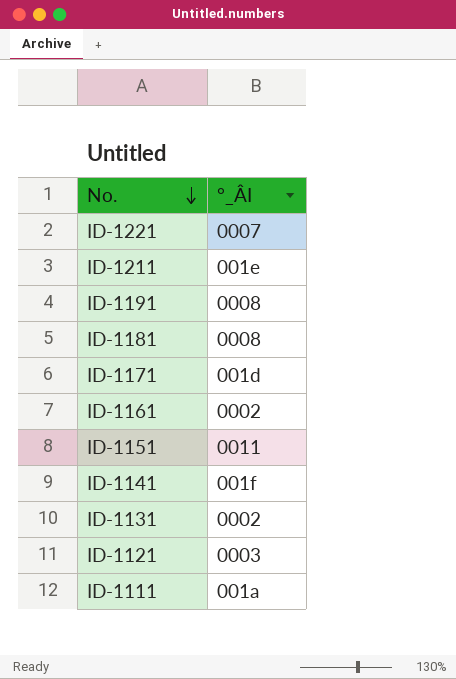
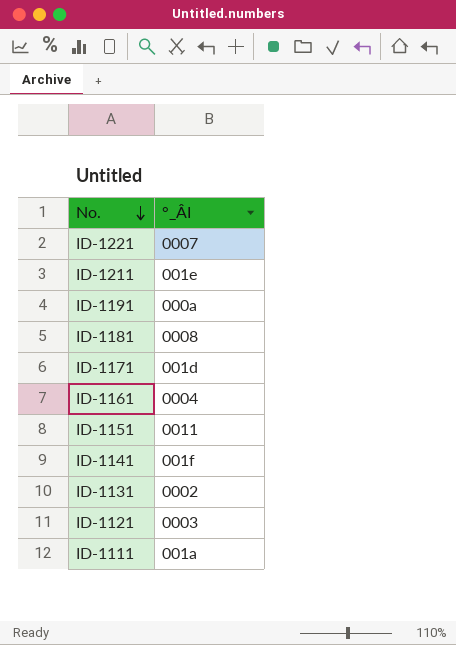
ID-1191 | °_ÂI: 0008 -> 000a
ID-1161 | °_ÂI: 0002 -> 0004

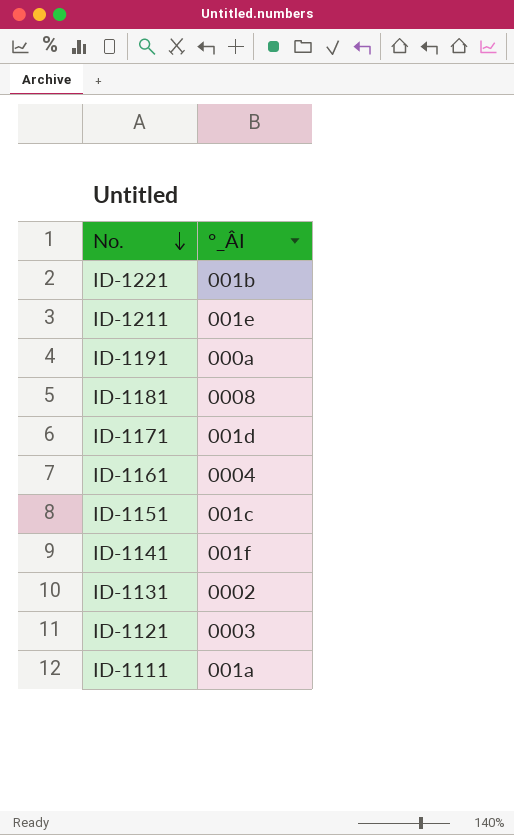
ID-1221 | °_ÂI: 0007 -> 001b
ID-1151 | °_ÂI: 0011 -> 001c

